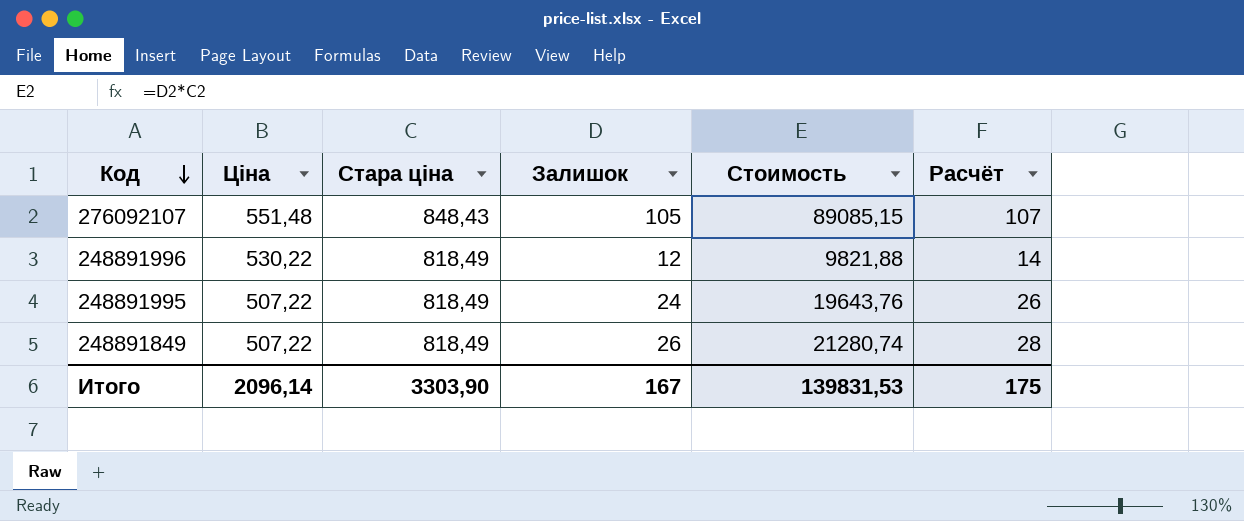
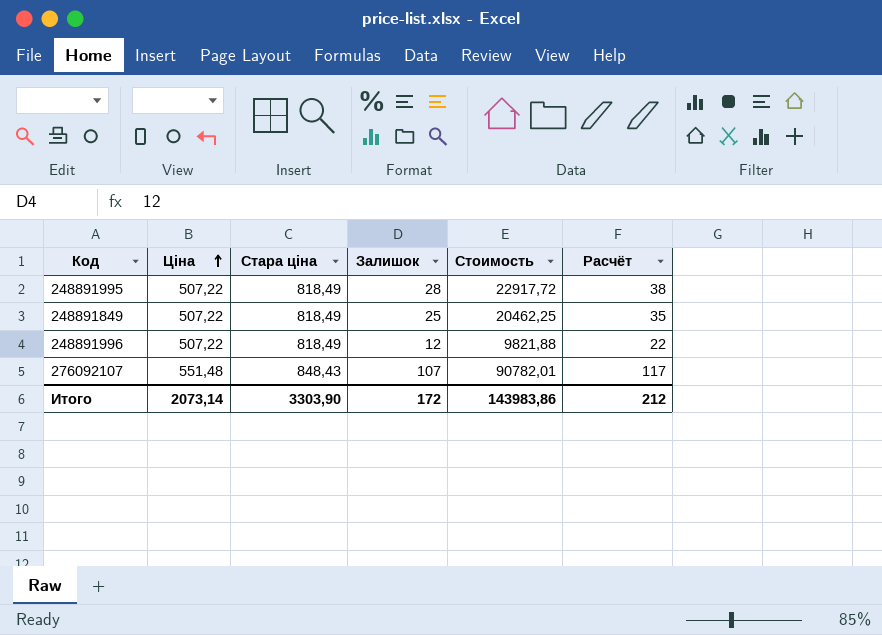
row order: Код descending -> Ціна ascending
column Расчёт | formula: [Залишок] + 2 -> [Залишок] + 10
248891995 | Залишок: 24 -> 28
248891995 | Стоимость: 19643,76 -> 22917,72
248891849 | Залишок: 26 -> 25
248891849 | Стоимость: 21280,74 -> 20462,25
248891996 | Ціна: 530,22 -> 507,22
276092107 | Залишок: 105 -> 107
276092107 | Стоимость: 89085,15 -> 90782,01
Итого | Ціна: 2096,14 -> 2073,14
Итого | Залишок: 167 -> 172
Итого | Стоимость: 139831,53 -> 143983,86
Итого | Расчёт: 175 -> 212

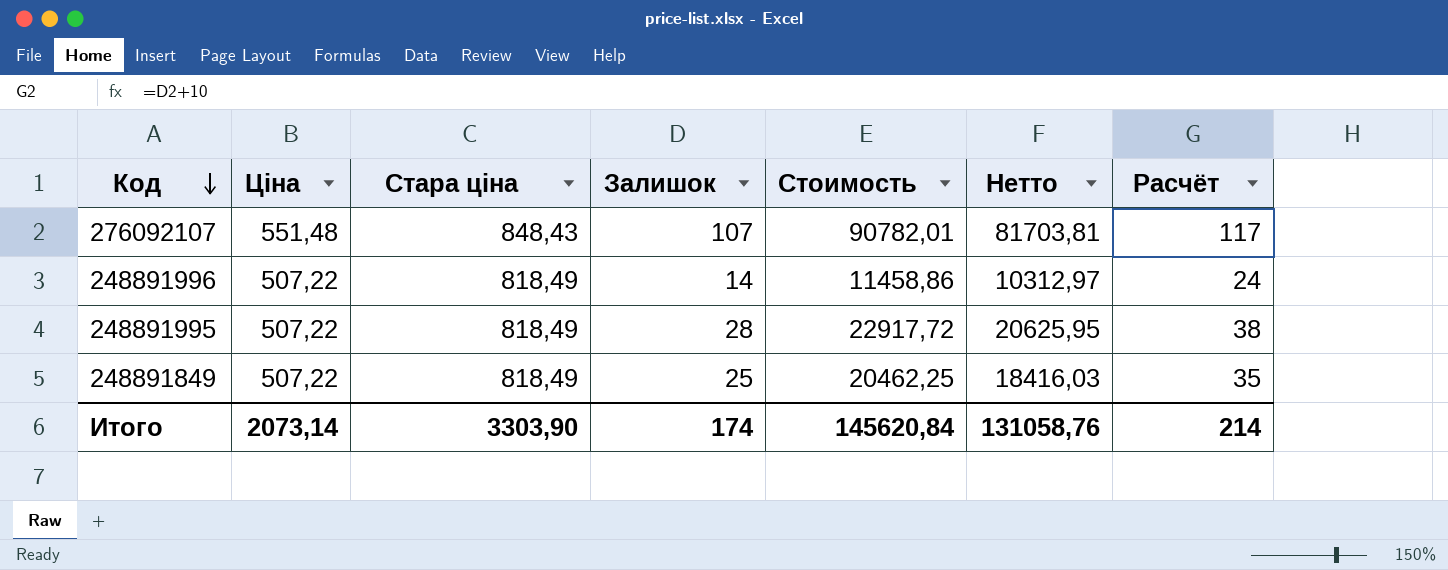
row order: Ціна ascending -> Код descending
column Нетто | formula: none -> [Стоимость] * 0,9
248891996 | Залишок: 12 -> 14
248891996 | Стоимость: 9821,88 -> 11458,86
248891996 | Расчёт: 22 -> 24
Итого | Залишок: 172 -> 174
Итого | Стоимость: 143983,86 -> 145620,84
Итого | Расчёт: 212 -> 214

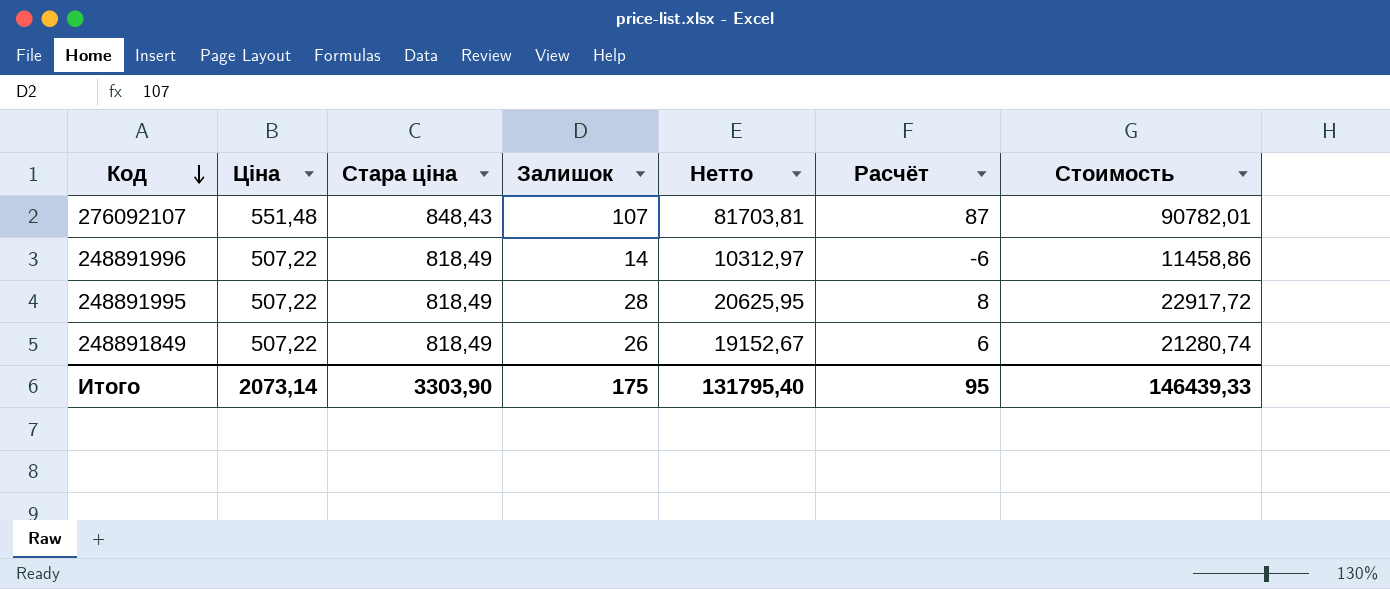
column Расчёт | formula: [Залишок] + 10 -> [Залишок] - 20
column Стоимость | position: 5 -> 7
248891849 | Залишок: 25 -> 26
248891849 | Нетто: 18416,03 -> 19152,67
248891849 | Стоимость: 20462,25 -> 21280,74
Итого | Залишок: 174 -> 175
Итого | Нетто: 131058,76 -> 131795,40
Итого | Расчёт: 214 -> 95
Итого | Стоимость: 145620,84 -> 146439,33

